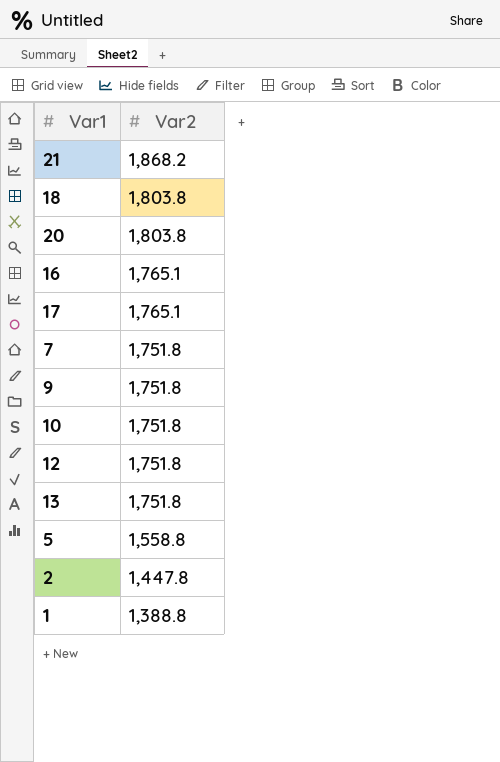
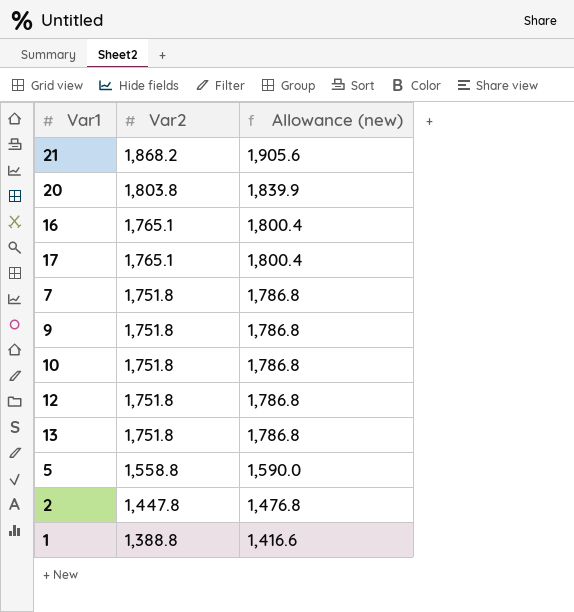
column Allowance (new) | formula: none -> [Var2] * 1.02
row 18: 1,803.8 -> none

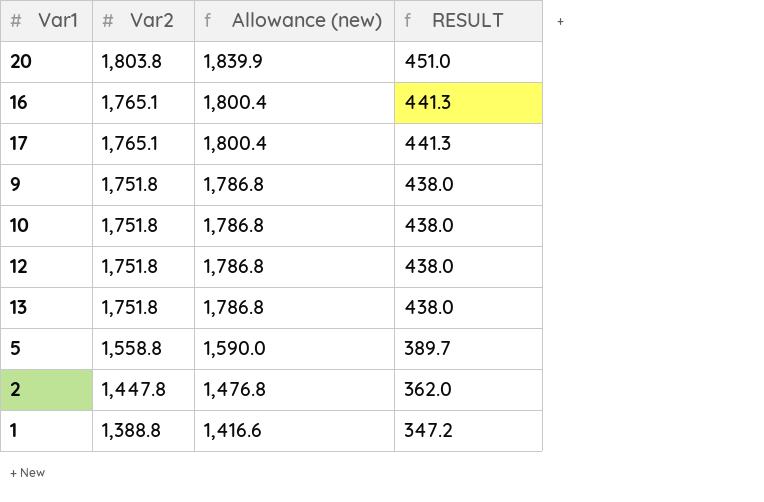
column RESULT | formula: none -> [Var2] * 0.25
row 21: 1,868.2 | 1,905.6 -> none
row 7: 1,751.8 | 1,786.8 -> none

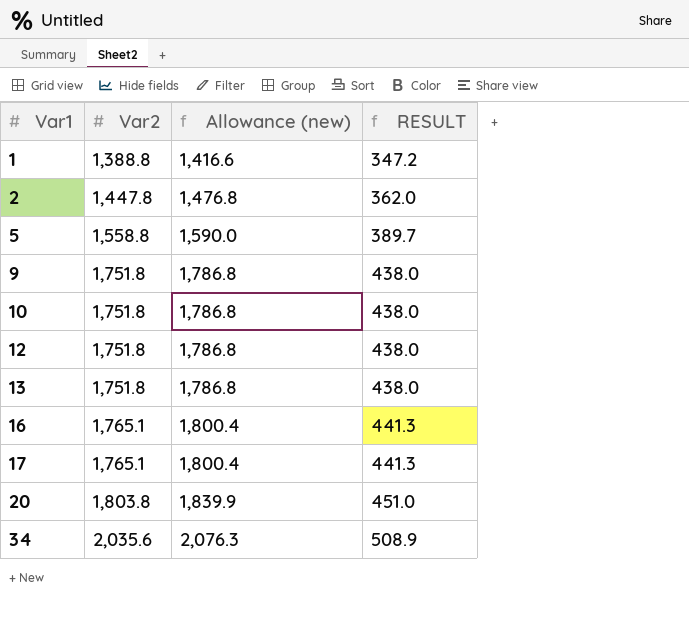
row order: Var2 descending -> Var1 ascending
row 34: none -> 2,035.6 | 2,076.3 | 508.9

